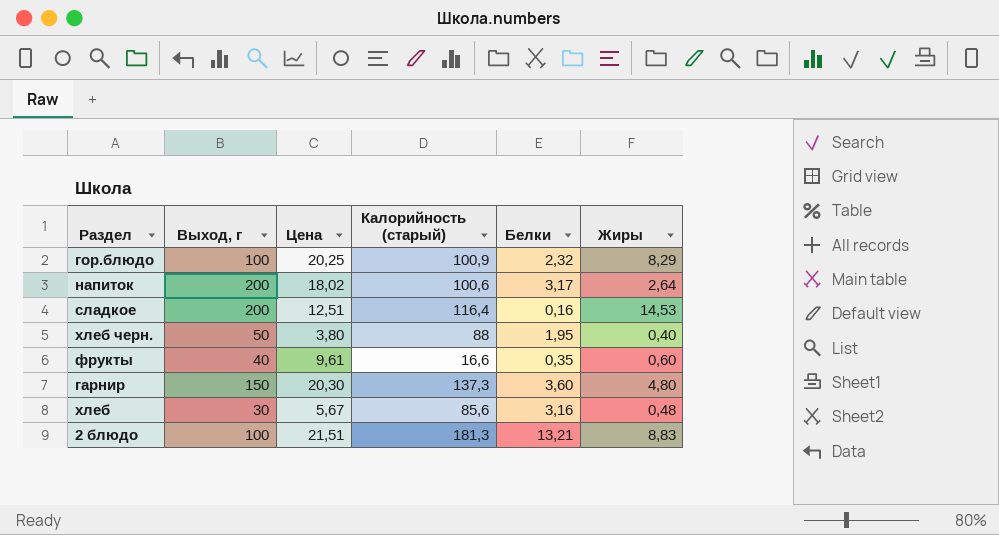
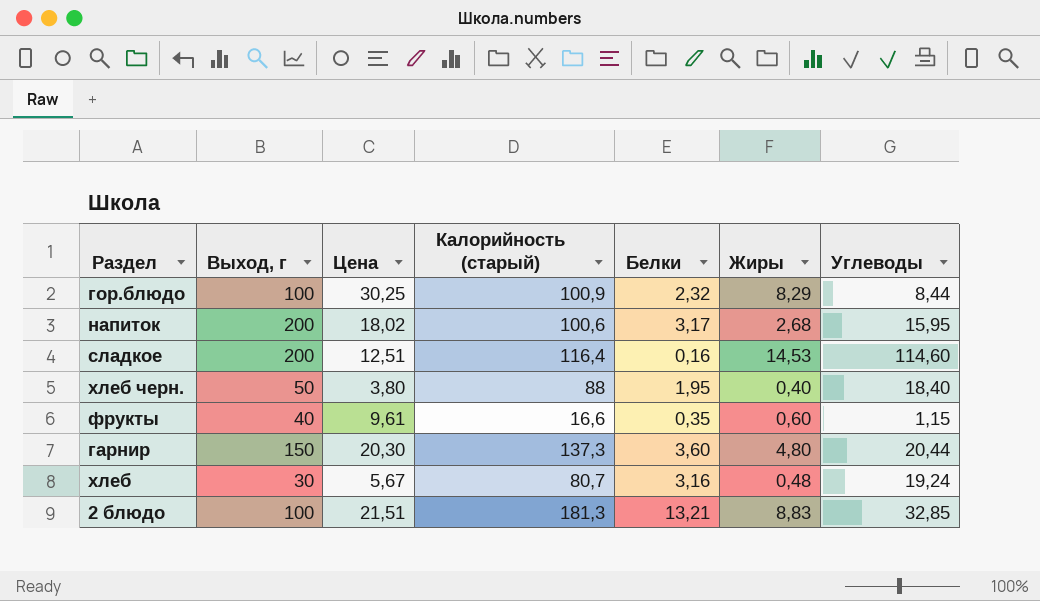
column Углеводы | position: none -> 7
гор.блюдо | Цена: 20,25 -> 30,25
напиток | Жиры: 2,64 -> 2,68
хлеб | Калорийность (старый): 85,6 -> 80,7

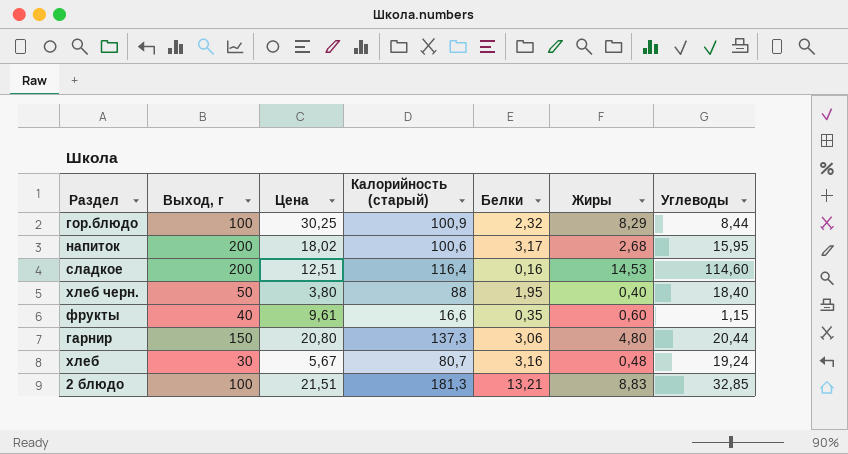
гарнир | Цена: 20,30 -> 20,80
гарнир | Белки: 3,60 -> 3,06

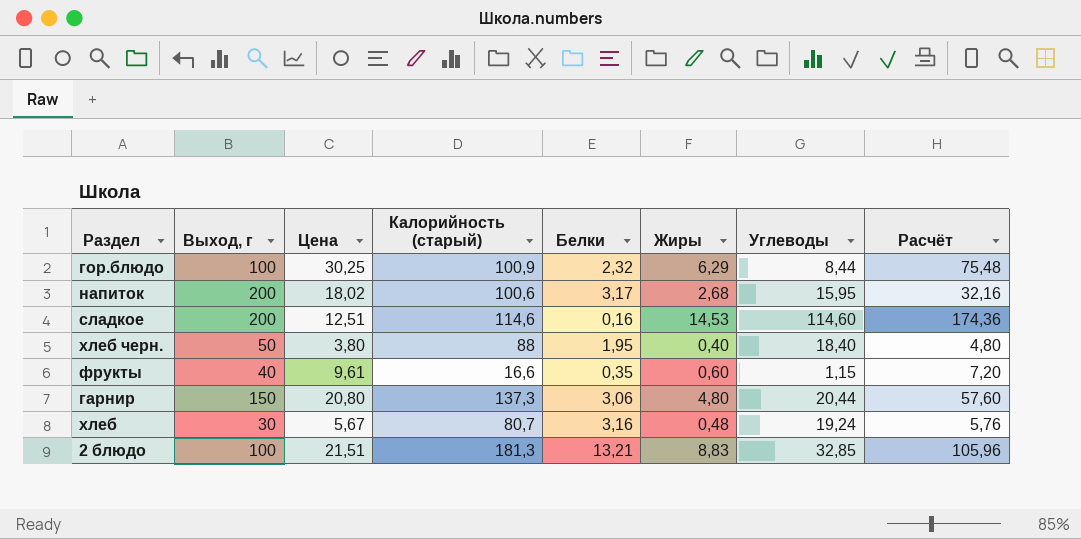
column Расчёт | formula: none -> [Жиры] * 12
гор.блюдо | Жиры: 8,29 -> 6,29
сладкое | Калорийность (старый): 116,4 -> 114,6

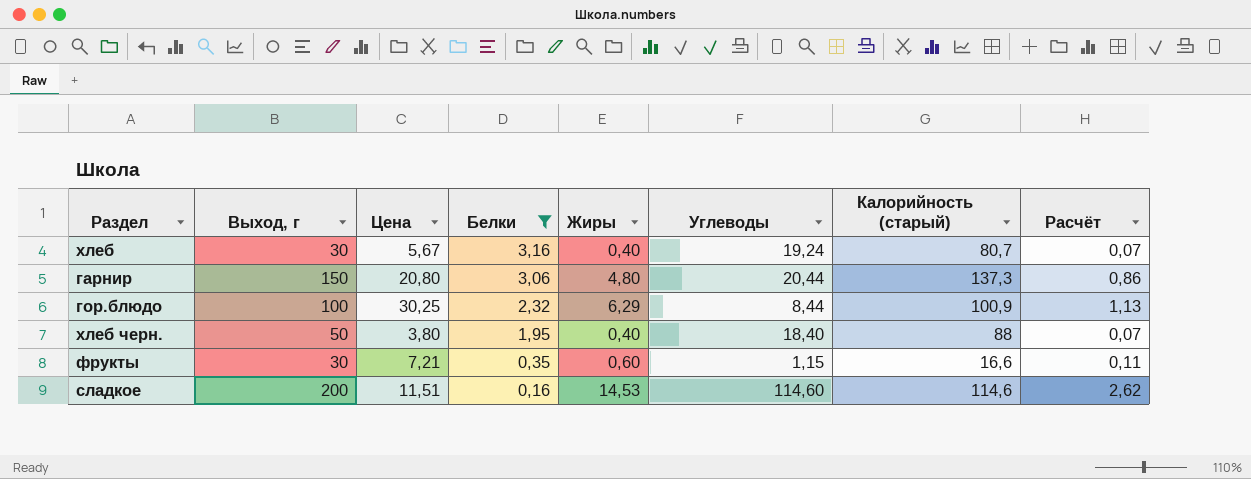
filter: none -> Белки <= 3,16
row order: none -> Белки descending
column Калорийность (старый) | position: 4 -> 7
column Расчёт | formula: [Жиры] * 12 -> [Жиры] * 0,18
хлеб | Жиры: 0,48 -> 0,40
фрукты | Выход, г: 40 -> 30
фрукты | Цена: 9,61 -> 7,21
сладкое | Цена: 12,51 -> 11,51

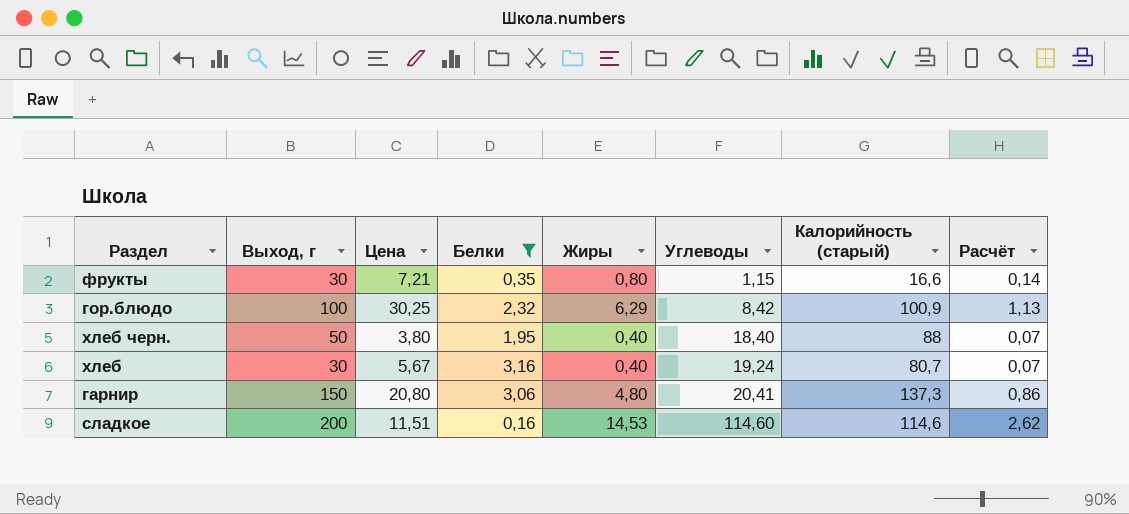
row order: Белки descending -> Углеводы ascending
фрукты | Жиры: 0,60 -> 0,80
фрукты | Расчёт: 0,11 -> 0,14
гор.блюдо | Углеводы: 8,44 -> 8,42
гарнир | Углеводы: 20,44 -> 20,41

